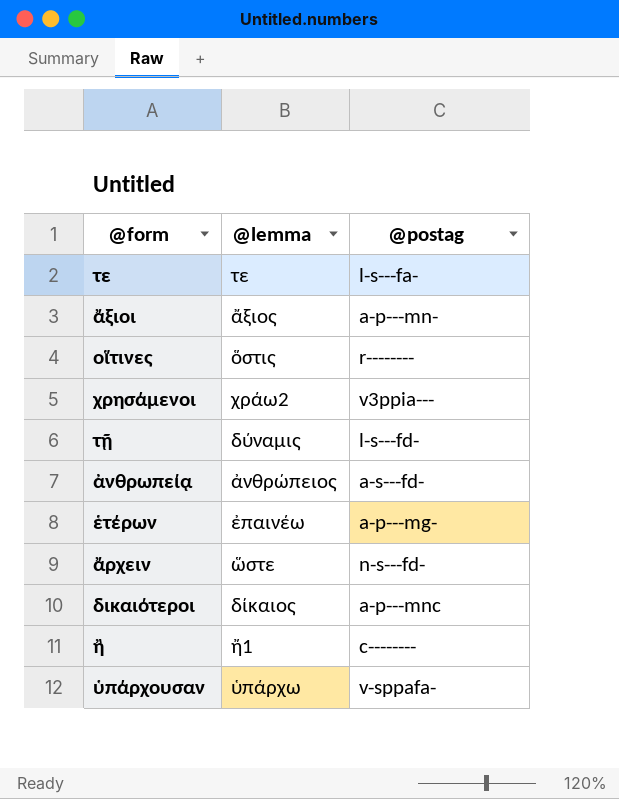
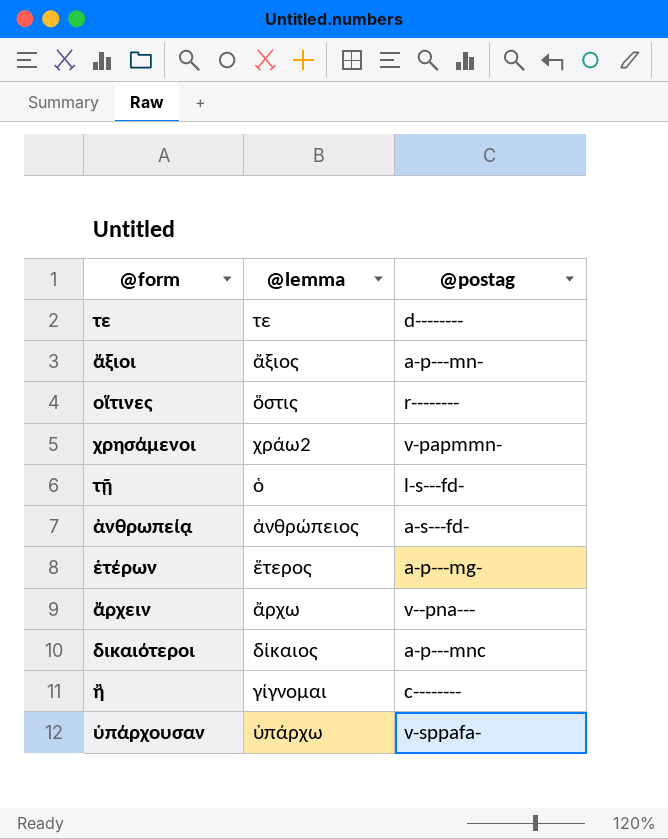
τε | @postag: l-s---fa- -> d--------
χρησάμενοι | @postag: v3ppia--- -> v-papmmn-
τῇ | @lemma: δύναμις -> ὁ
ἑτέρων | @lemma: ἐπαινέω -> ἕτερος
ἄρχειν | @lemma: ὥστε -> ἄρχω
ἄρχειν | @postag: n-s---fd- -> v--pna---
ἢ | @lemma: ἤ1 -> γίγνομαι

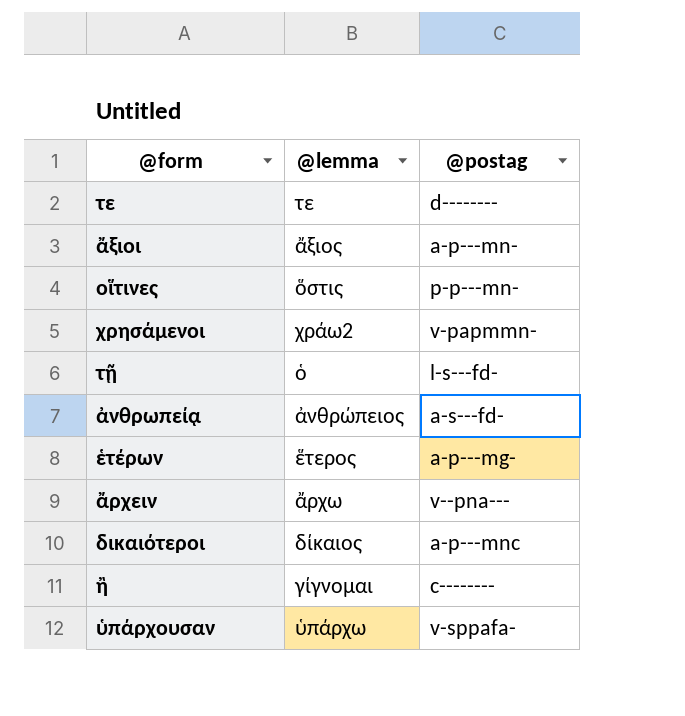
οἵτινες | @postag: r-------- -> p-p---mn-

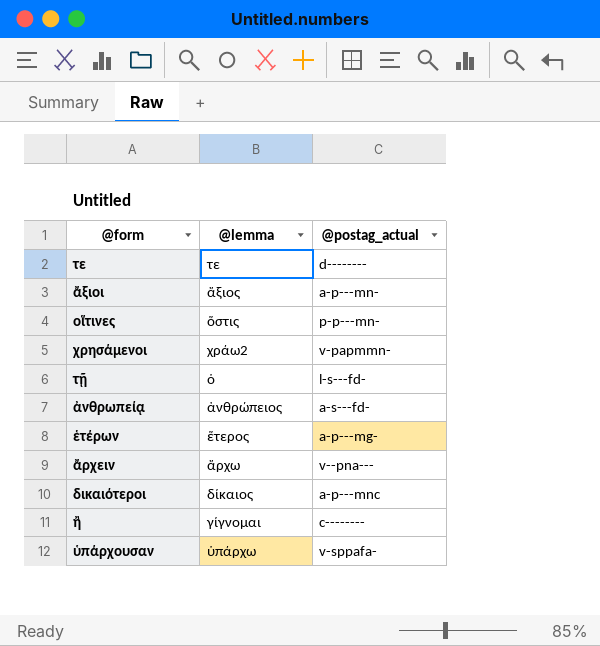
column name: @postag -> @postag_actual

